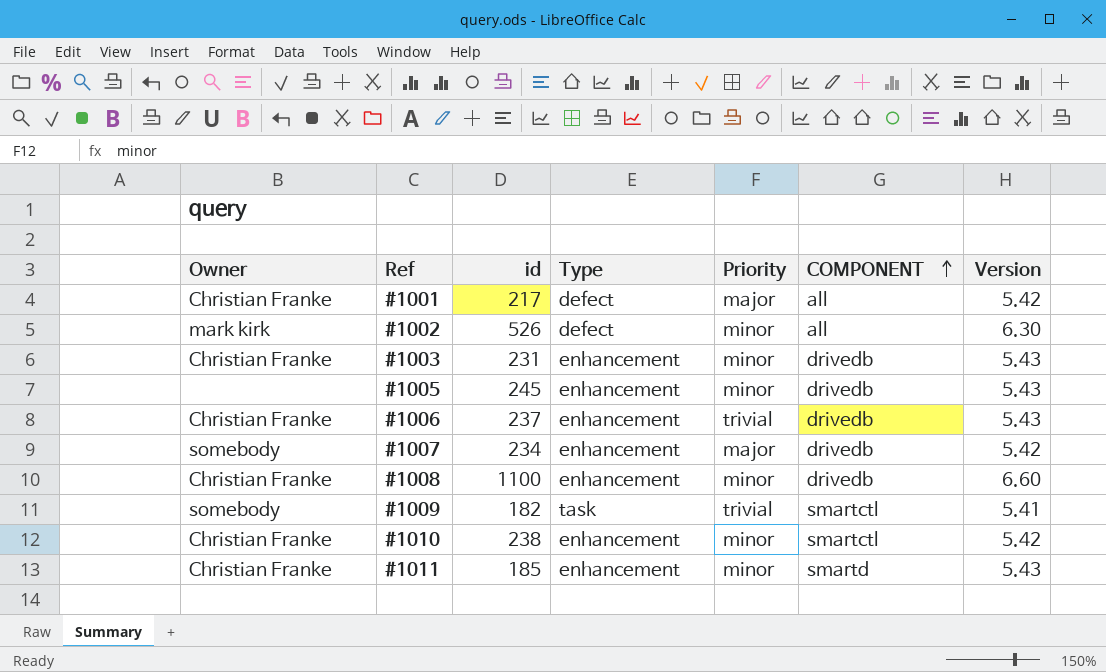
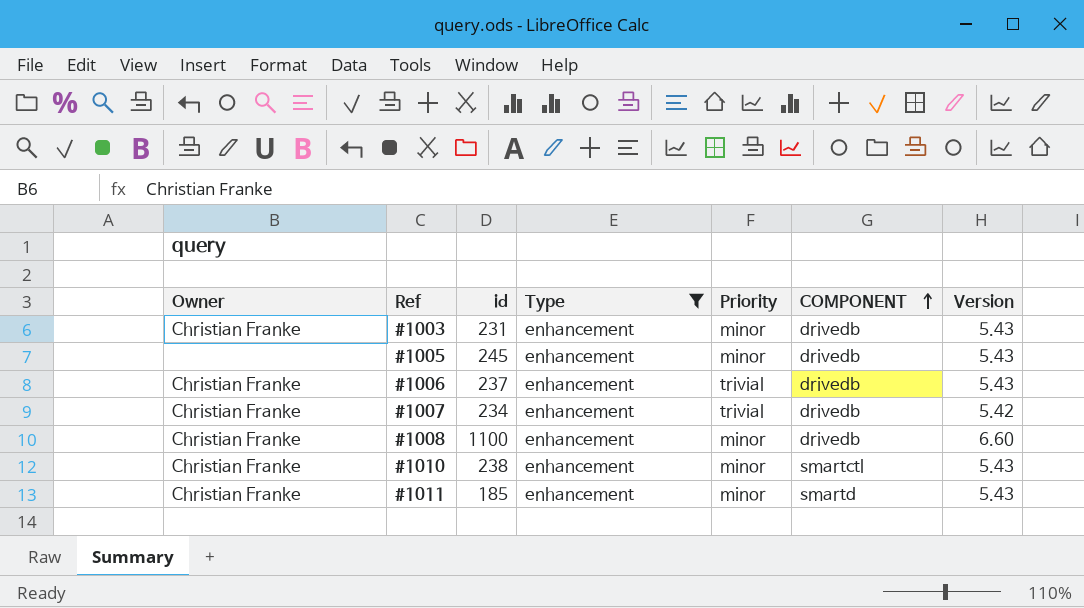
filter: none -> Type = enhancement
#1007 | Owner: somebody -> Christian Franke
#1007 | Priority: major -> trivial
#1010 | Version: 5.42 -> 5.43

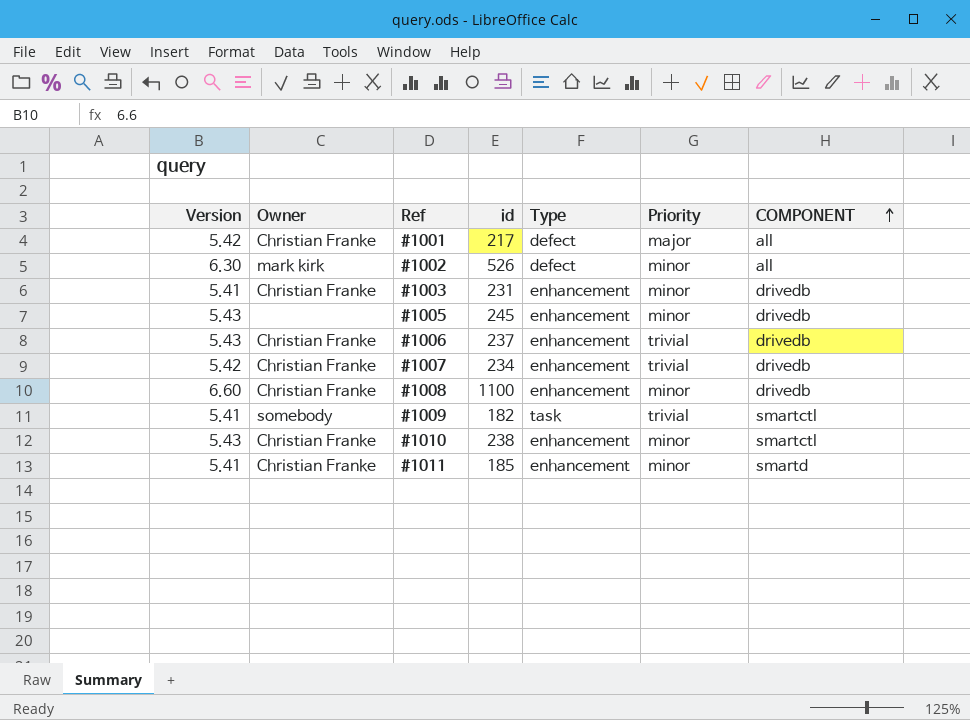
filter: Type = enhancement -> none
column Version | position: 7 -> 1
#1003 | Version: 5.43 -> 5.41
#1011 | Version: 5.43 -> 5.41

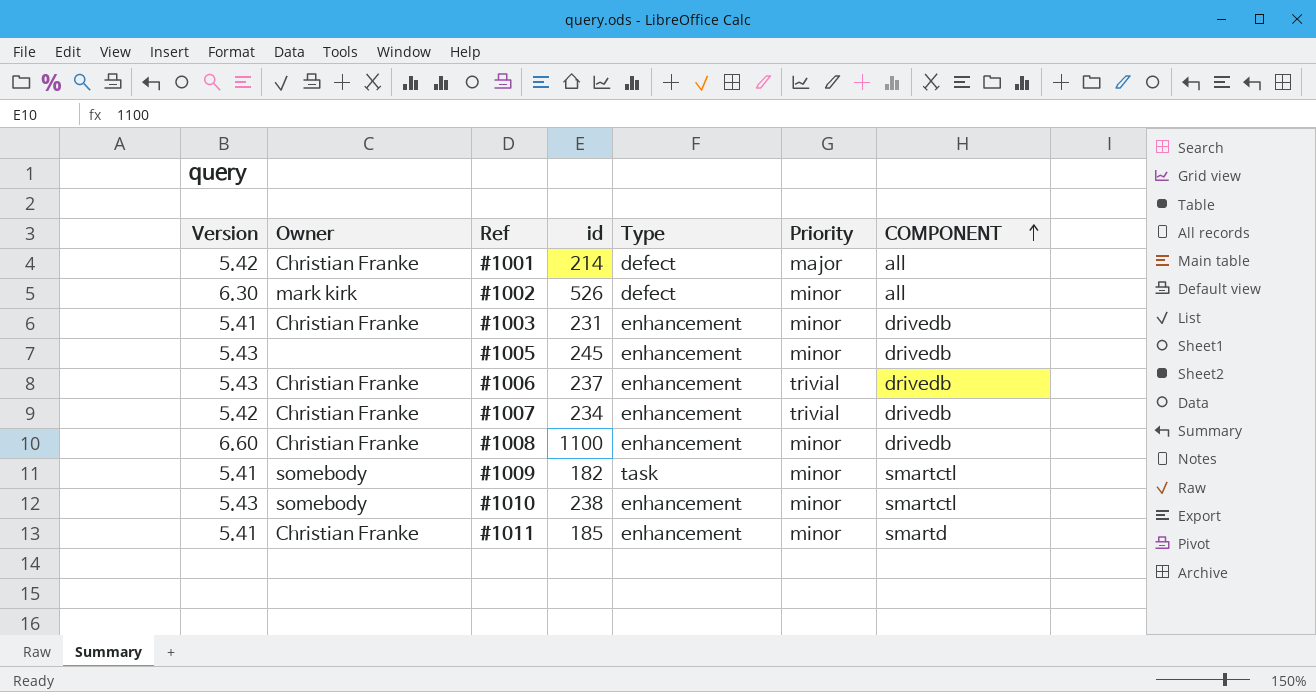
#1001 | id: 217 -> 214
#1009 | Priority: trivial -> minor
#1010 | Owner: Christian Franke -> somebody

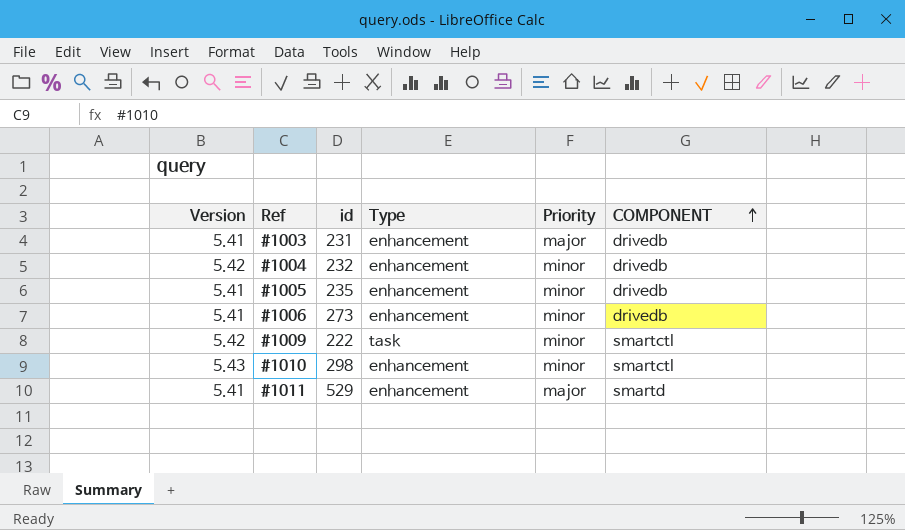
column Owner | position: 2 -> none
row #1001: 5.42 | Christian Franke | 214 | defect | major | all -> none
row #1002: 6.30 | mark kirk | 526 | defect | minor | all -> none
row #1007: 5.42 | Christian Franke | 234 | enhancement | trivial | drivedb -> none
row #1008: 6.60 | Christian Franke | 1100 | enhancement | minor | drivedb -> none
#1003 | Priority: minor -> major
row #1004: none -> 5.42 | 232 | enhancement | minor | drivedb
#1005 | Version: 5.43 -> 5.41
#1005 | id: 245 -> 235
#1006 | Version: 5.43 -> 5.41
#1006 | id: 237 -> 273
#1006 | Priority: trivial -> minor
#1009 | Version: 5.41 -> 5.42
#1009 | id: 182 -> 222
#1010 | id: 238 -> 298
#1011 | id: 185 -> 529
#1011 | Priority: minor -> major

